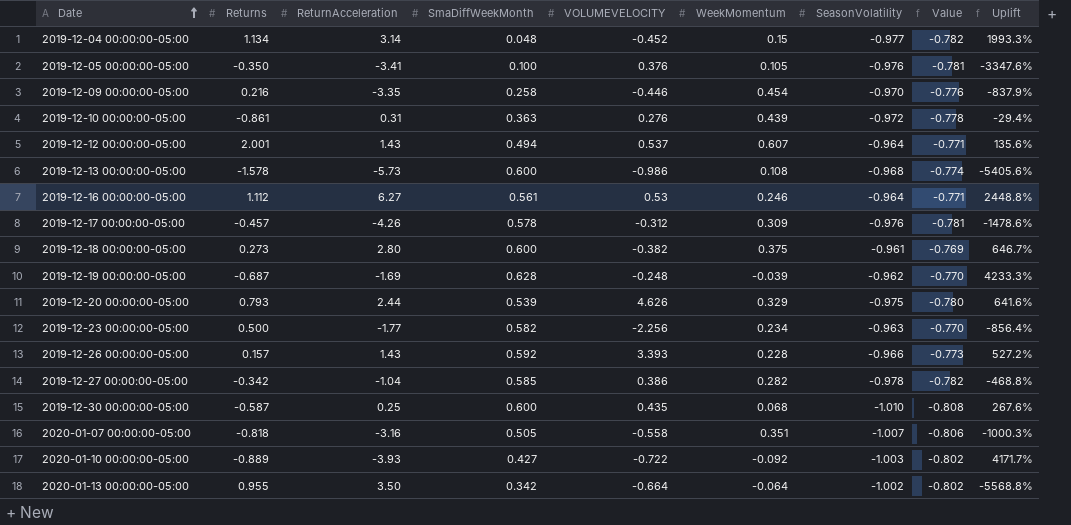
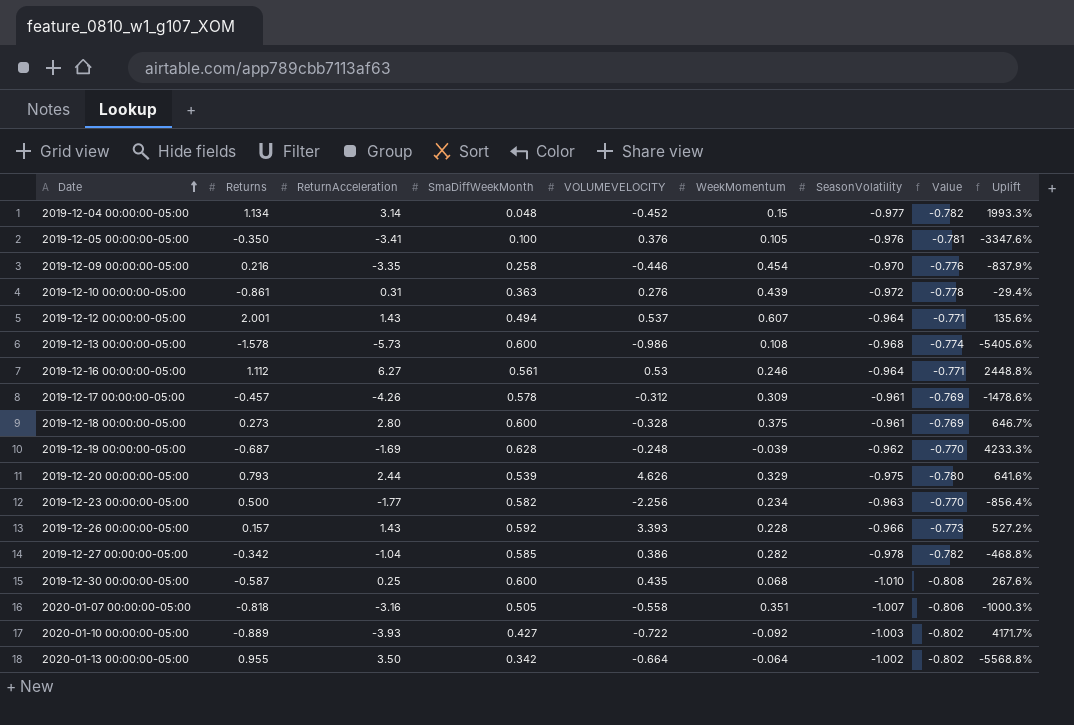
2019-12-17 00:00:00-05:00 | SeasonVolatility: -0.976 -> -0.961
2019-12-17 00:00:00-05:00 | Value: -0.781 -> -0.769
2019-12-18 00:00:00-05:00 | VOLUMEVELOCITY: -0.382 -> -0.328

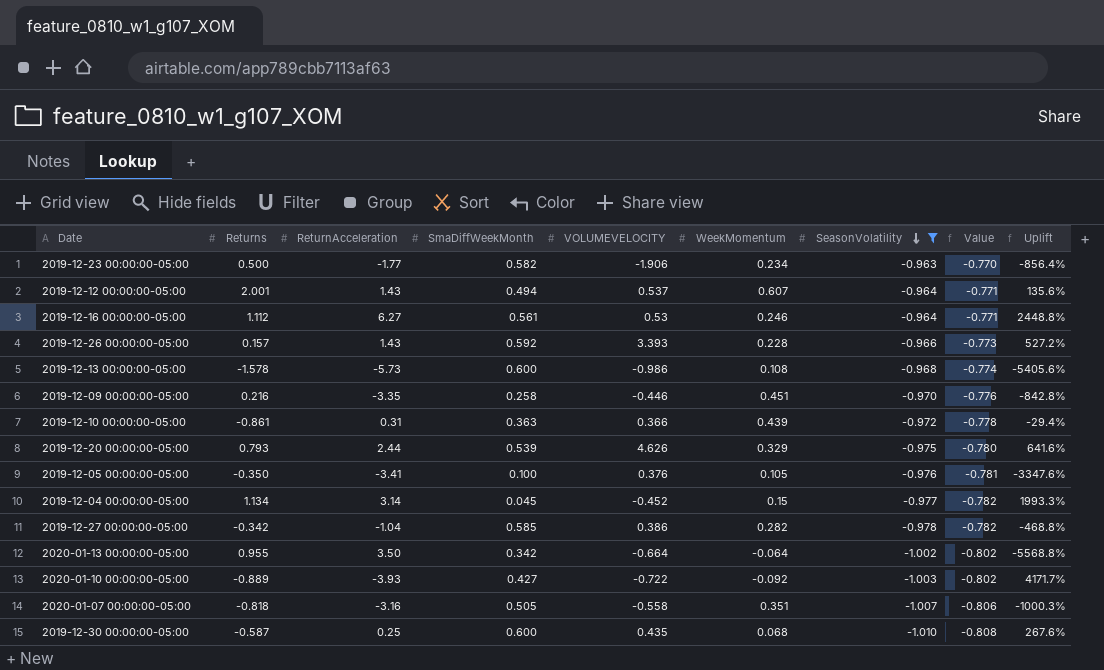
filter: none -> SeasonVolatility <= -0.963
row order: Date ascending -> SeasonVolatility descending
2019-12-23 00:00:00-05:00 | VOLUMEVELOCITY: -2.256 -> -1.906
2019-12-09 00:00:00-05:00 | WeekMomentum: 0.454 -> 0.451
2019-12-09 00:00:00-05:00 | Uplift: -837.9% -> -842.8%
2019-12-10 00:00:00-05:00 | VOLUMEVELOCITY: 0.276 -> 0.366
2019-12-04 00:00:00-05:00 | SmaDiffWeekMonth: 0.048 -> 0.045

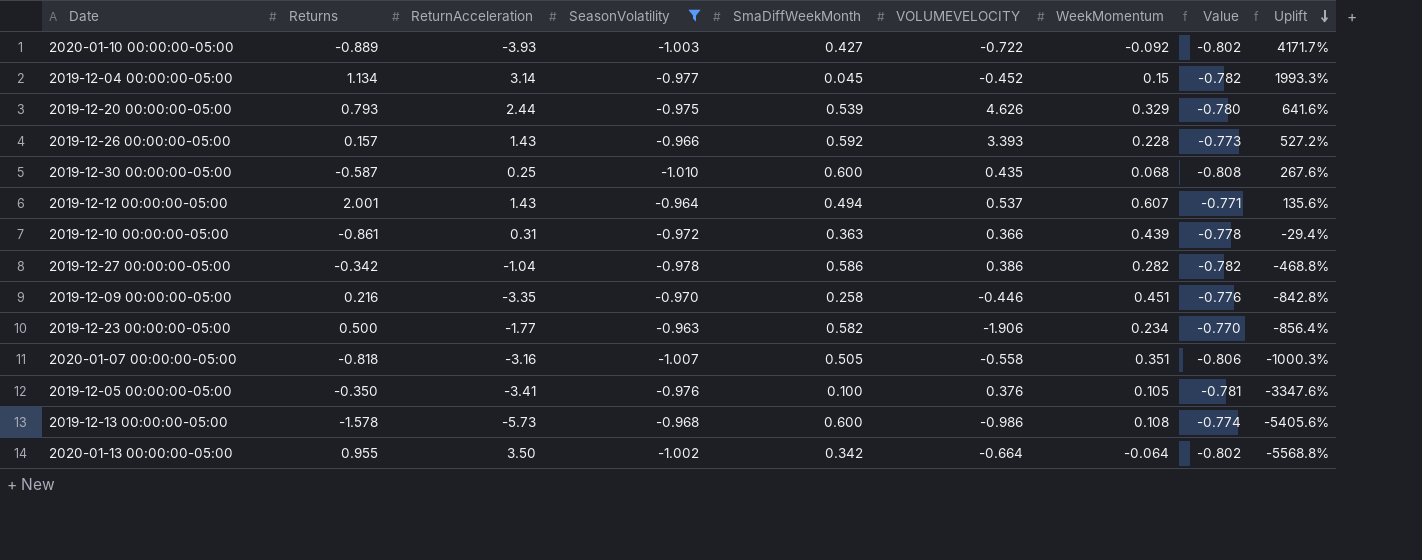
row order: SeasonVolatility descending -> Uplift descending
column SeasonVolatility | position: 7 -> 4
row 2019-12-16 00:00:00-05:00: 1.112 | 6.27 | 0.561 | 0.53 | 0.246 | -0.964 | -0.771 | 2448.8% -> none
2019-12-27 00:00:00-05:00 | SmaDiffWeekMonth: 0.585 -> 0.586

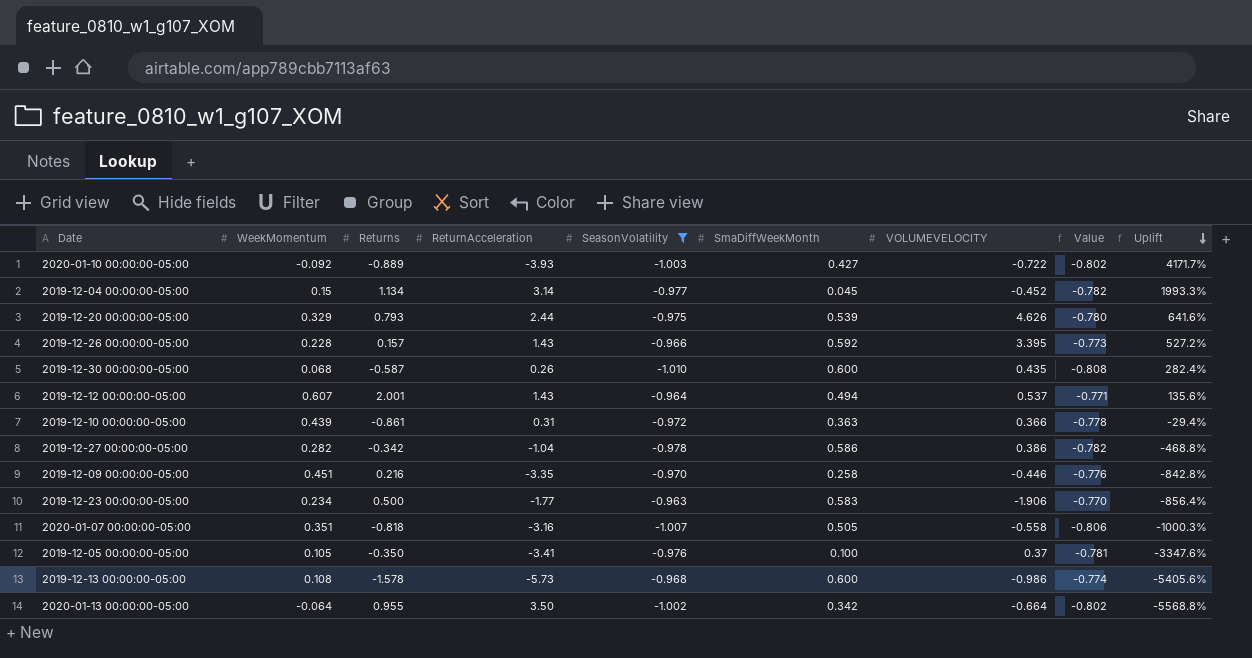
column WeekMomentum | position: 7 -> 2
2019-12-26 00:00:00-05:00 | VOLUMEVELOCITY: 3.393 -> 3.395
2019-12-30 00:00:00-05:00 | ReturnAcceleration: 0.25 -> 0.26
2019-12-30 00:00:00-05:00 | Uplift: 267.6% -> 282.4%
2019-12-23 00:00:00-05:00 | SmaDiffWeekMonth: 0.582 -> 0.583
2019-12-05 00:00:00-05:00 | VOLUMEVELOCITY: 0.376 -> 0.37

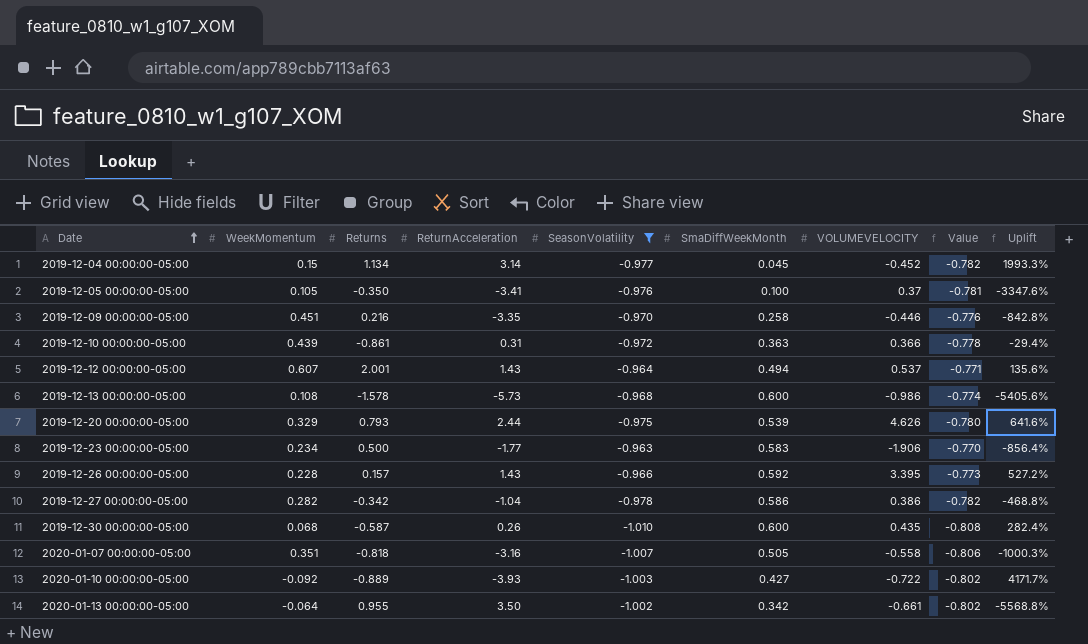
row order: Uplift descending -> Date ascending
2020-01-13 00:00:00-05:00 | VOLUMEVELOCITY: -0.664 -> -0.661

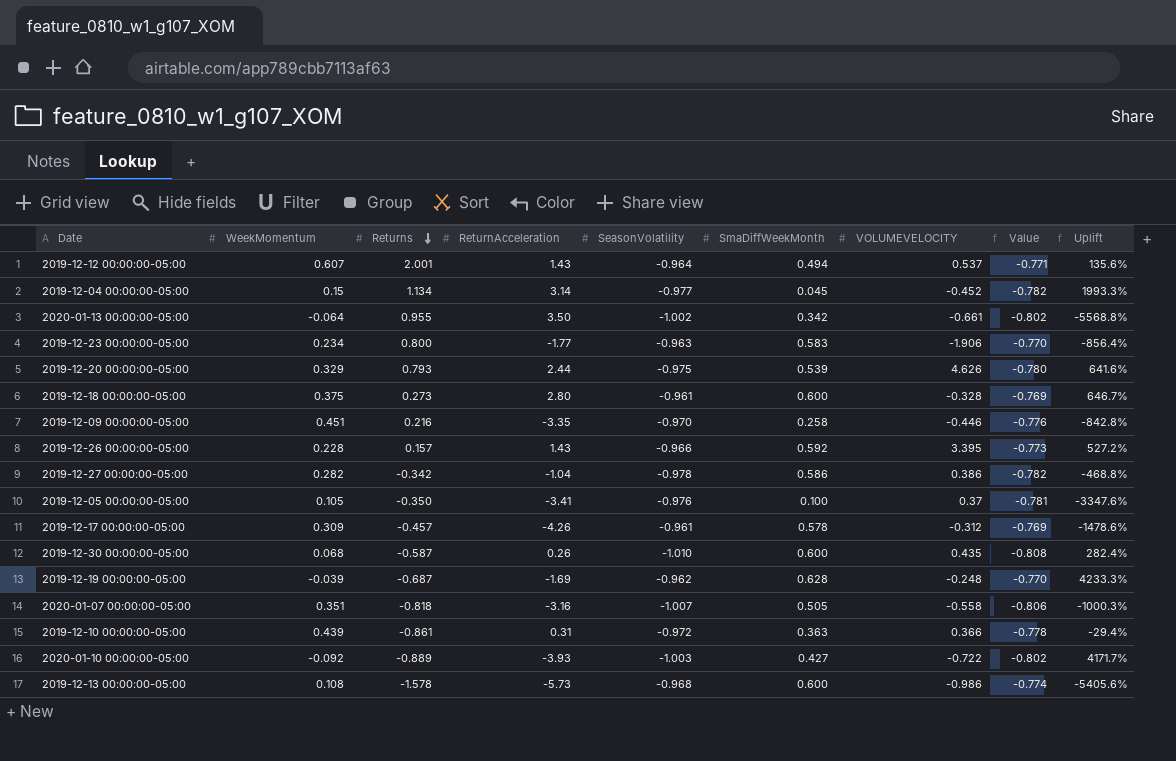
filter: SeasonVolatility <= -0.963 -> none
row order: Date ascending -> Returns descending
2019-12-23 00:00:00-05:00 | Returns: 0.500 -> 0.800

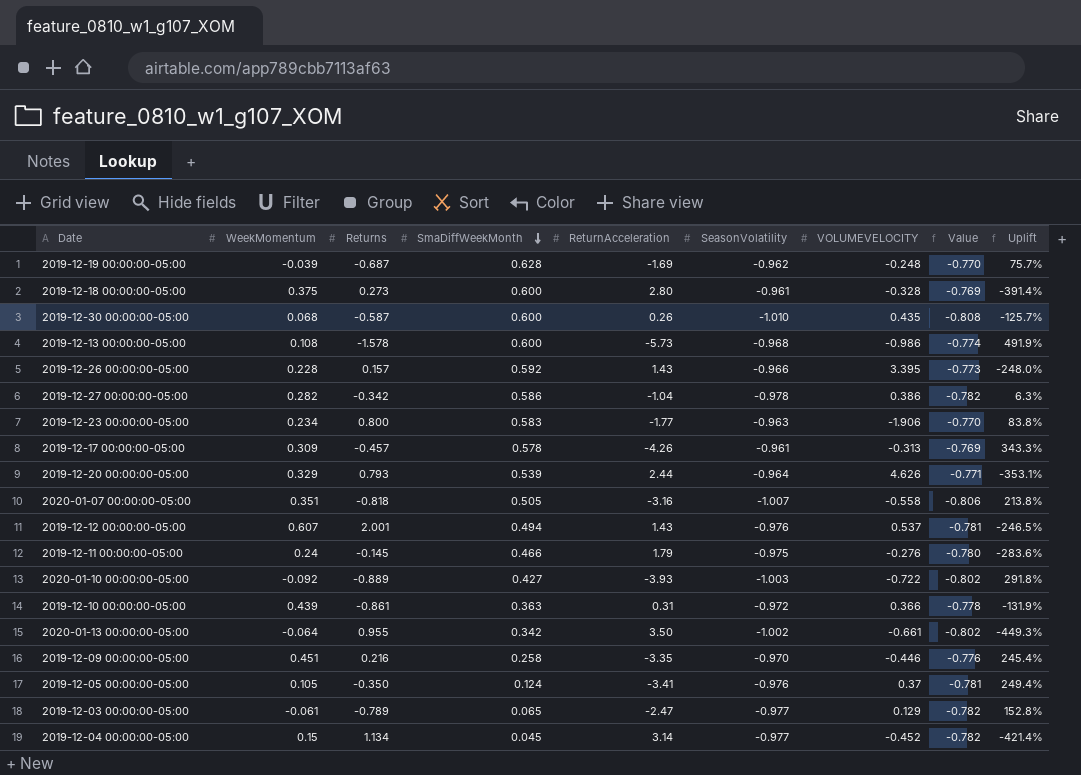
row order: Returns descending -> SmaDiffWeekMonth descending
column SmaDiffWeekMonth | position: 6 -> 4
column Uplift | formula: ([ReturnAcceleration] - [WeekMomentum]) / [WeekMomentum] -> ([ReturnAcceleration] - [SeasonVolatility]) / [SeasonVolatility]
2019-12-17 00:00:00-05:00 | VOLUMEVELOCITY: -0.312 -> -0.313
2019-12-20 00:00:00-05:00 | SeasonVolatility: -0.975 -> -0.964
2019-12-20 00:00:00-05:00 | Value: -0.780 -> -0.771
2019-12-12 00:00:00-05:00 | SeasonVolatility: -0.964 -> -0.976
2019-12-12 00:00:00-05:00 | Value: -0.771 -> -0.781
row 2019-12-11 00:00:00-05:00: none -> 0.24 | -0.145 | 0.466 | 1.79 | -0.975 | -0.276 | -0.780 | -283.6%
2019-12-05 00:00:00-05:00 | SmaDiffWeekMonth: 0.100 -> 0.124
row 2019-12-03 00:00:00-05:00: none -> -0.061 | -0.789 | 0.065 | -2.47 | -0.977 | 0.129 | -0.782 | 152.8%

